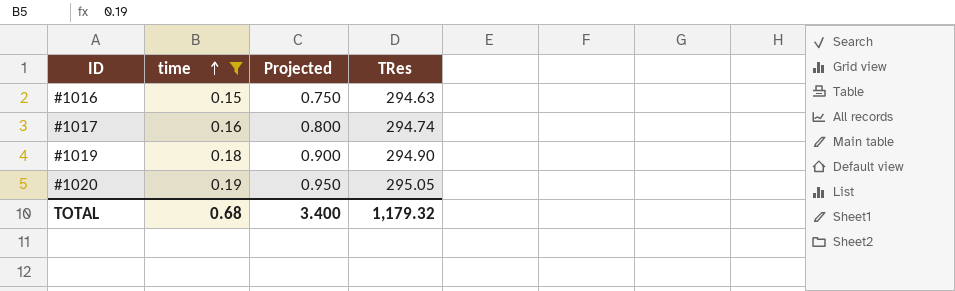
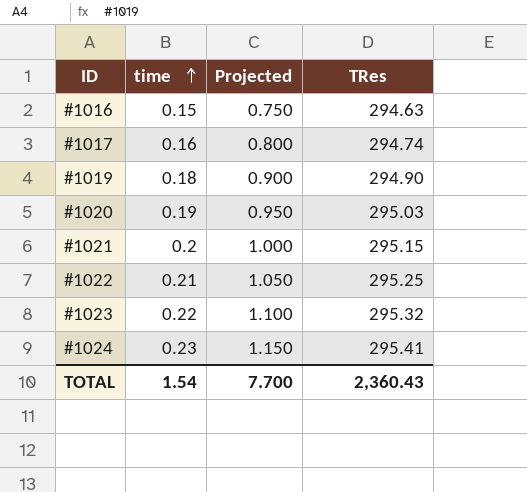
filter: time <= 0.19 -> none
#1020 | TRes: 295.05 -> 295.03
TOTAL | time: 0.68 -> 1.54
TOTAL | Projected: 3.400 -> 7.700
TOTAL | TRes: 1,179.32 -> 2,360.43

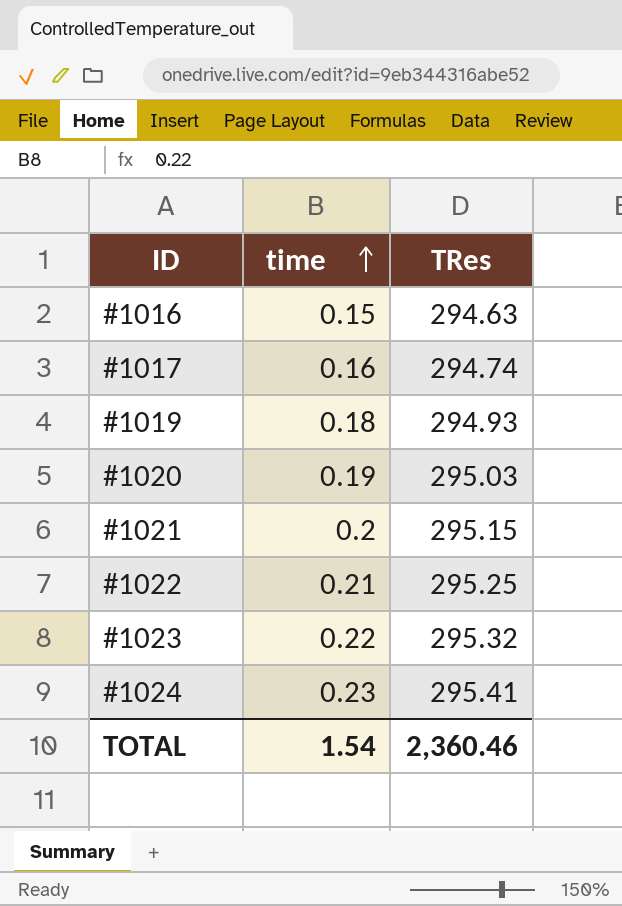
column Projected | formula: [time] * 5 -> none
#1019 | TRes: 294.90 -> 294.93
TOTAL | TRes: 2,360.43 -> 2,360.46

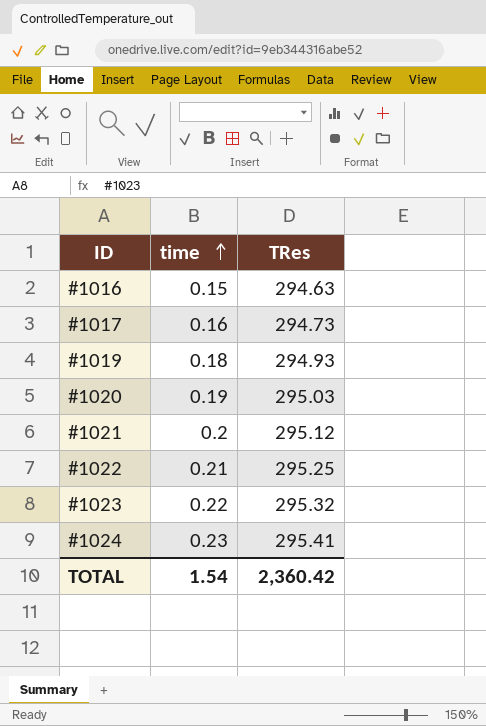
#1017 | TRes: 294.74 -> 294.73
#1021 | TRes: 295.15 -> 295.12
TOTAL | TRes: 2,360.46 -> 2,360.42

